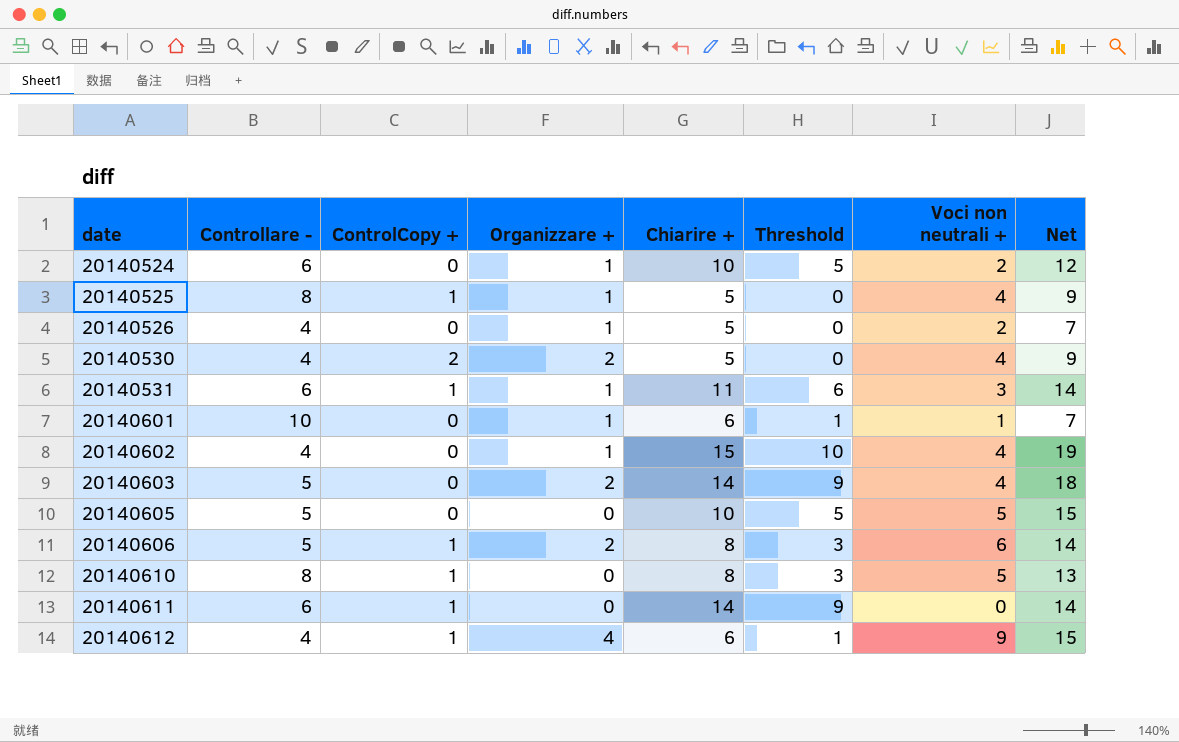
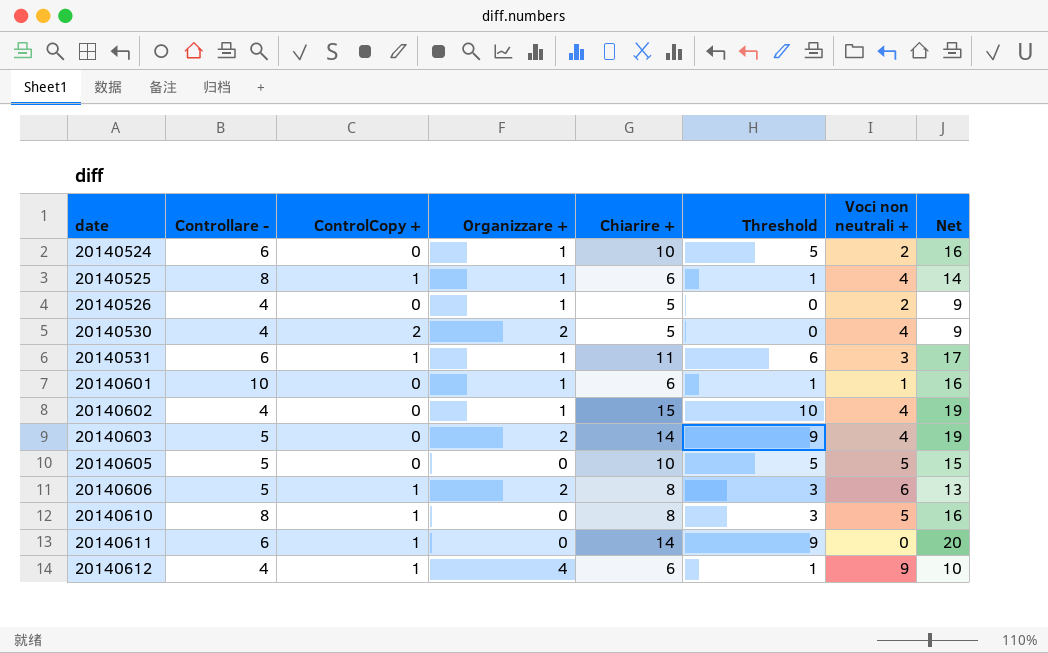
column Net | formula: [Chiarire +] + [Voci non neutrali +] -> [Controllare -] + [Chiarire +]
20140525 | Chiarire +: 5 -> 6
20140525 | Threshold: 0 -> 1

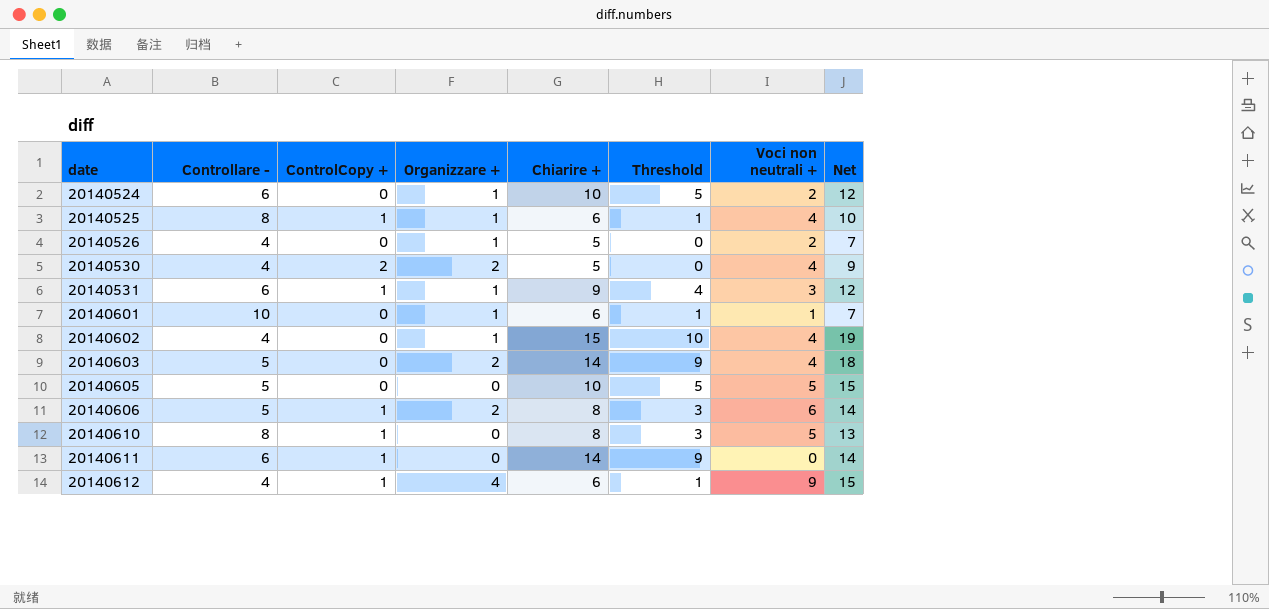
column Net | formula: [Controllare -] + [Chiarire +] -> [Chiarire +] + [Voci non neutrali +]
20140531 | Chiarire +: 11 -> 9
20140531 | Threshold: 6 -> 4

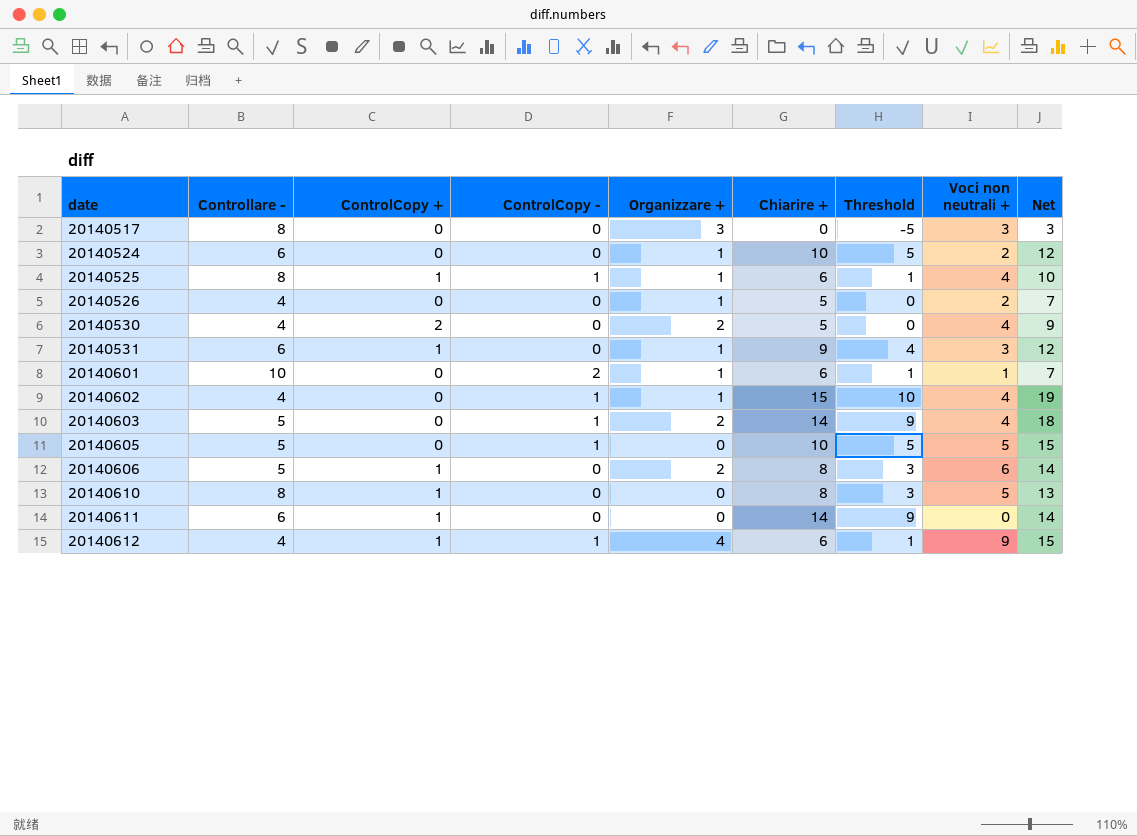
column ControlCopy - | position: none -> 4
row 20140517: none -> 8 | 0 | 0 | 3 | 0 | -5 | 3 | 3

